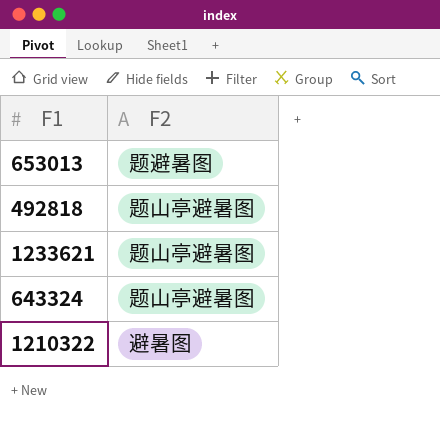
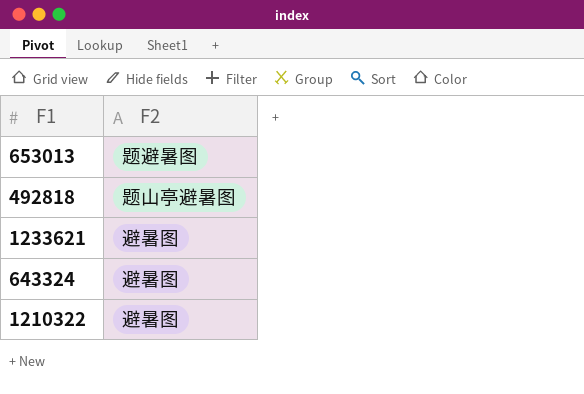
1233621 | F2: 题山亭避暑图 -> 避暑图
643324 | F2: 题山亭避暑图 -> 避暑图

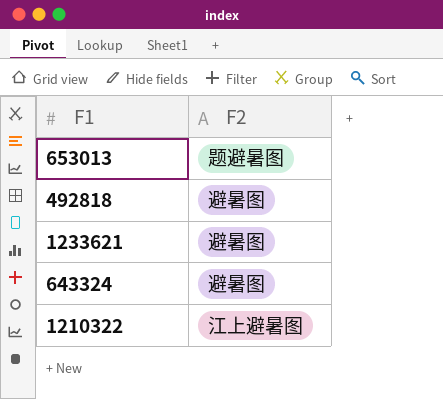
492818 | F2: 题山亭避暑图 -> 避暑图
1210322 | F2: 避暑图 -> 江上避暑图

